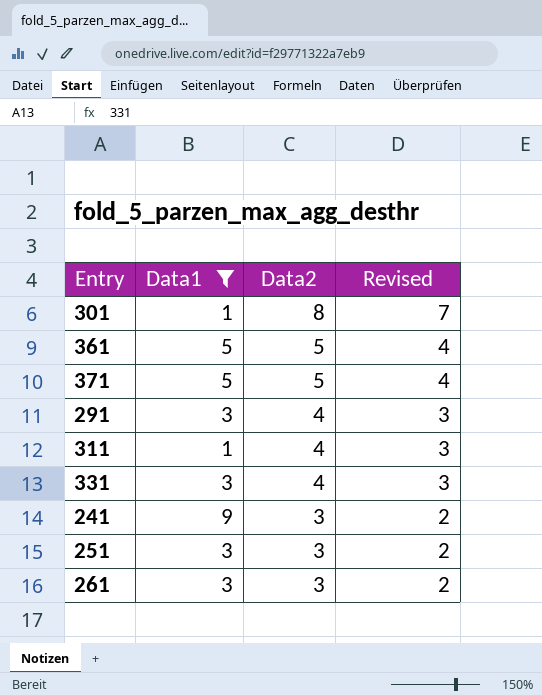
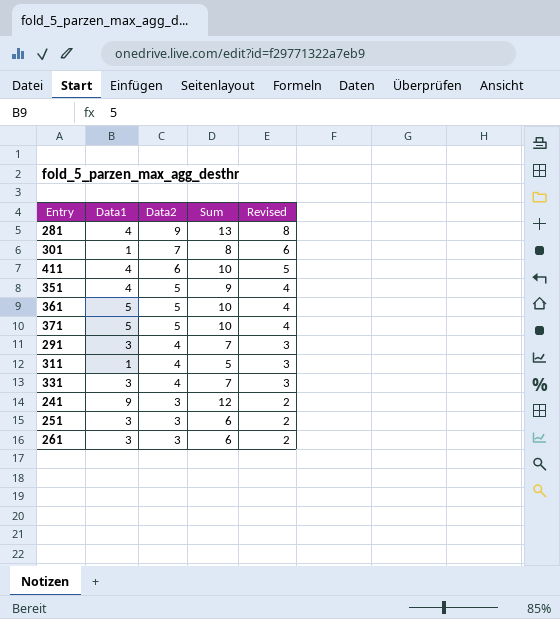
filter: Data1 != 4 -> none
column Sum | formula: none -> [Data1] + [Data2]
301 | Data2: 8 -> 7
301 | Revised: 7 -> 6

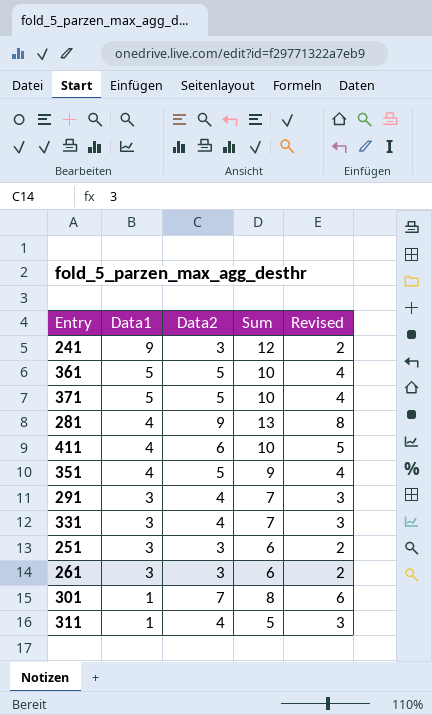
row order: Data2 descending -> Data1 descending

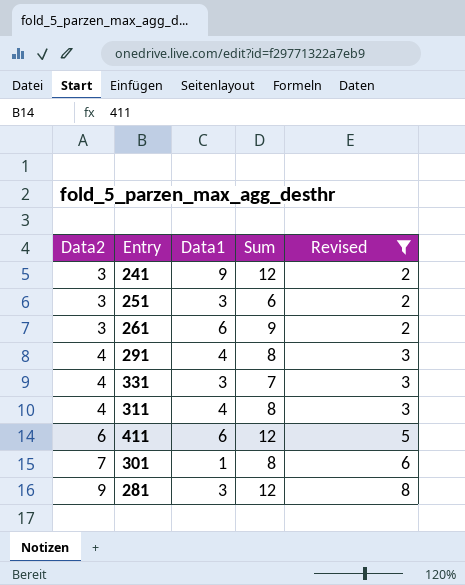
filter: none -> Revised != 4
row order: Data1 descending -> Data2 ascending
column Data2 | position: 3 -> 1
261 | Data1: 3 -> 6
261 | Sum: 6 -> 9
291 | Data1: 3 -> 4
291 | Sum: 7 -> 8
311 | Data1: 1 -> 4
311 | Sum: 5 -> 8
411 | Data1: 4 -> 6
411 | Sum: 10 -> 12
281 | Data1: 4 -> 3
281 | Sum: 13 -> 12

